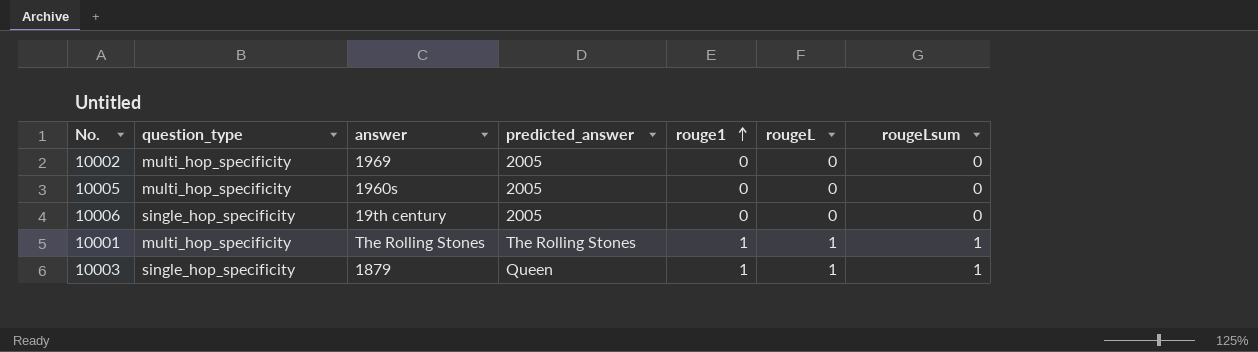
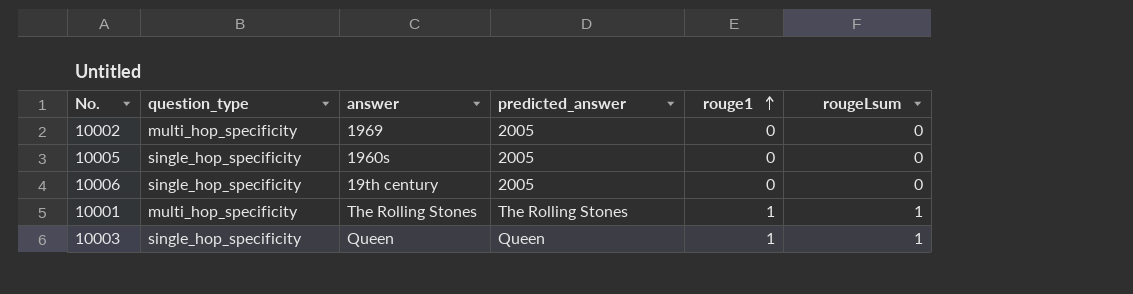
column rougeL | position: 6 -> none
10005 | question_type: multi_hop_specificity -> single_hop_specificity
10003 | answer: 1879 -> Queen

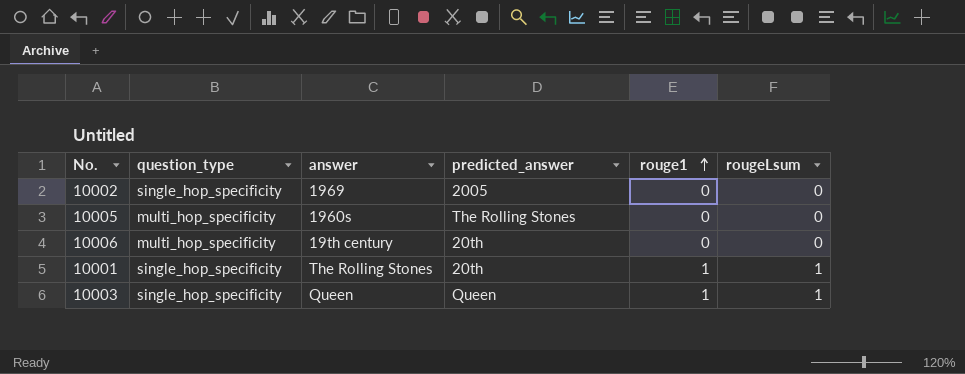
10002 | question_type: multi_hop_specificity -> single_hop_specificity
10005 | question_type: single_hop_specificity -> multi_hop_specificity
10005 | predicted_answer: 2005 -> The Rolling Stones
10006 | question_type: single_hop_specificity -> multi_hop_specificity
10006 | predicted_answer: 2005 -> 20th
10001 | question_type: multi_hop_specificity -> single_hop_specificity
10001 | predicted_answer: The Rolling Stones -> 20th

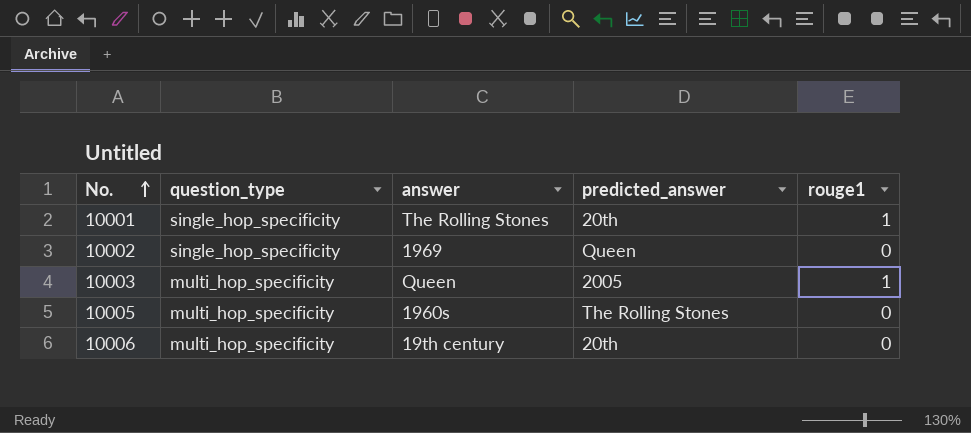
row order: rouge1 ascending -> No. ascending
column rougeLsum | position: 6 -> none
10002 | predicted_answer: 2005 -> Queen
10003 | question_type: single_hop_specificity -> multi_hop_specificity
10003 | predicted_answer: Queen -> 2005

